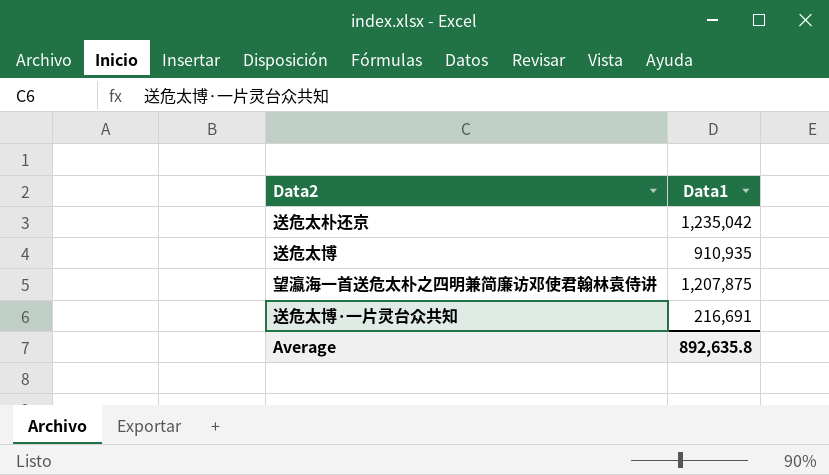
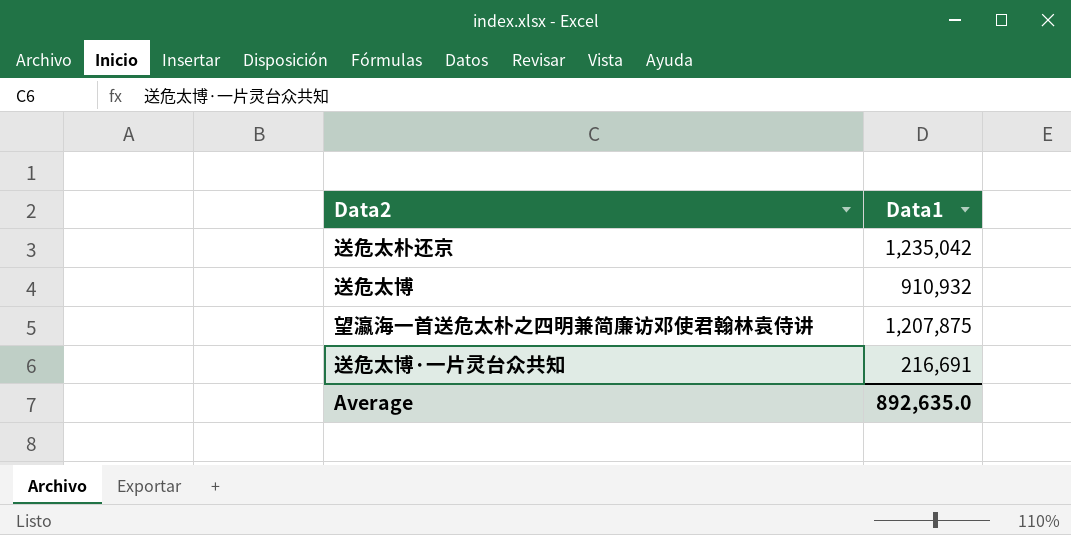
送危太博 | Data1: 910,935 -> 910,932
Average | Data1: 892,635.8 -> 892,635.0

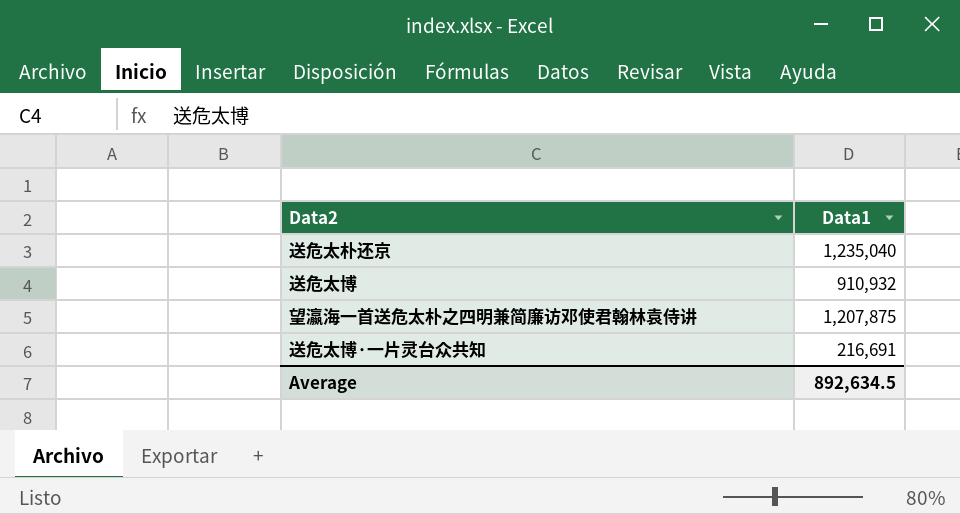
送危太朴还京 | Data1: 1,235,042 -> 1,235,040
Average | Data1: 892,635.0 -> 892,634.5

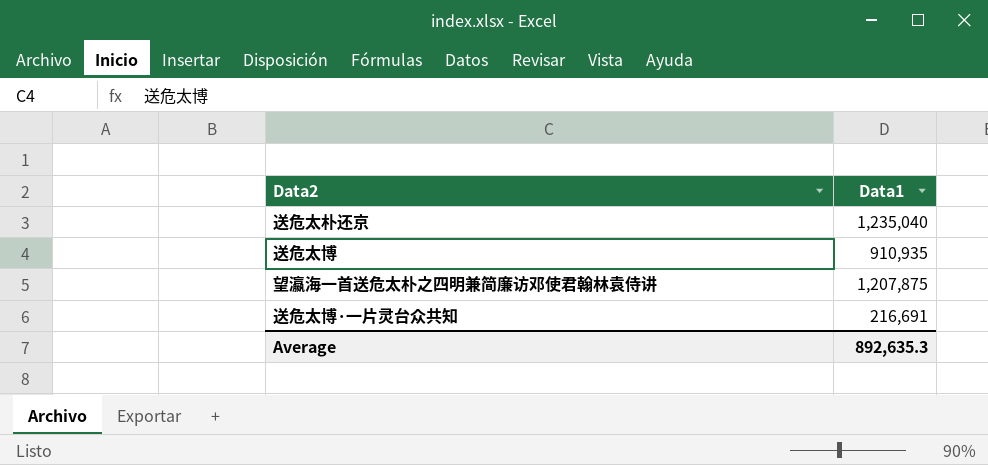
送危太博 | Data1: 910,932 -> 910,935
Average | Data1: 892,634.5 -> 892,635.3

